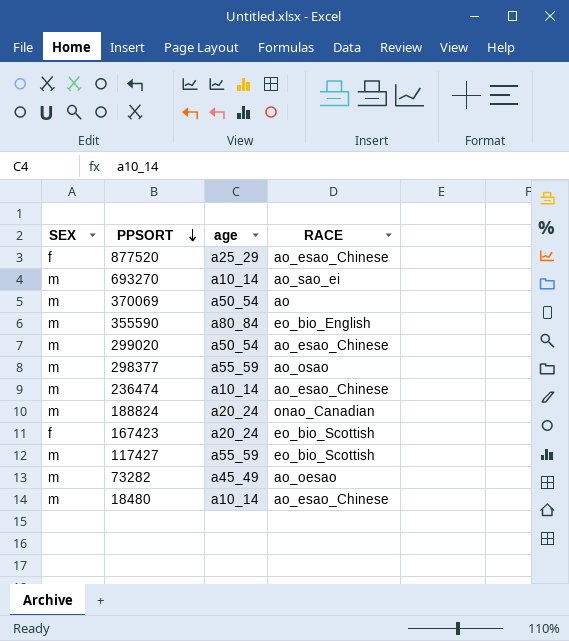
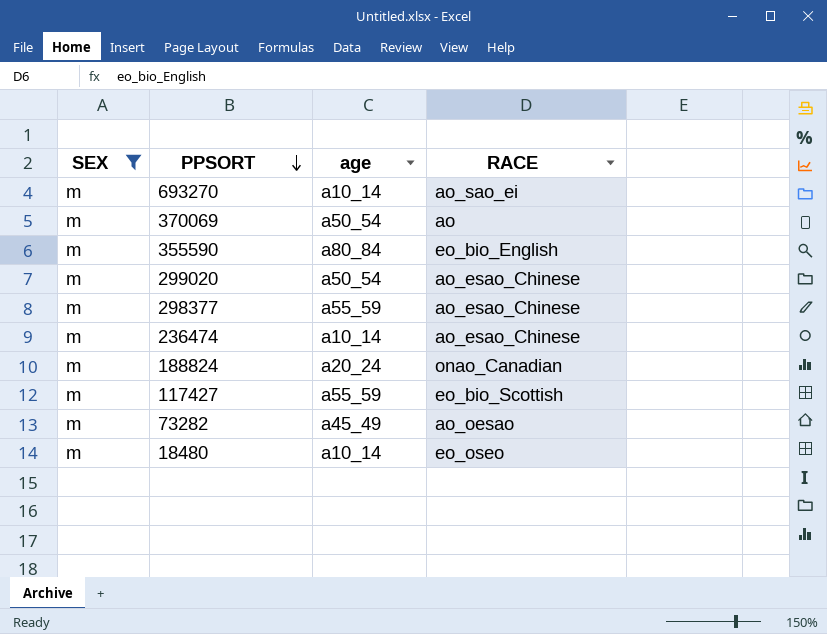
filter: none -> SEX = m
298377 | RACE: ao_osao -> ao_esao_Chinese
18480 | RACE: ao_esao_Chinese -> eo_oseo

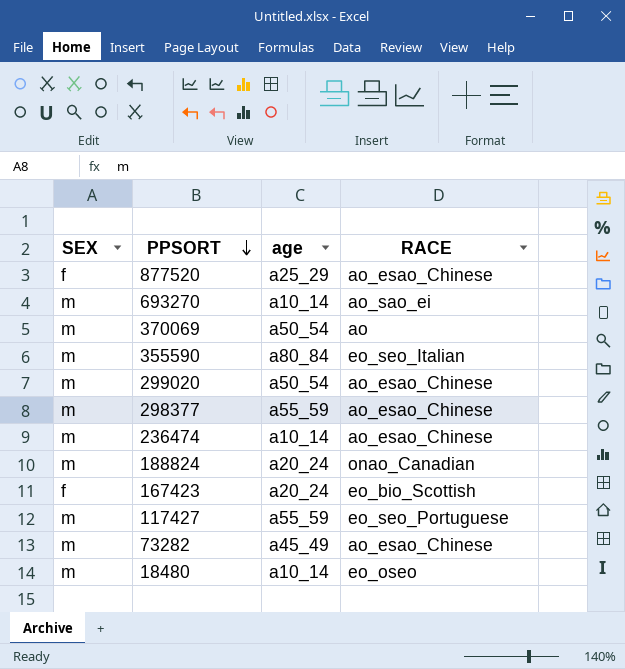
filter: SEX = m -> none
355590 | RACE: eo_bio_English -> eo_seo_Italian
117427 | RACE: eo_bio_Scottish -> eo_seo_Portuguese
73282 | RACE: ao_oesao -> ao_esao_Chinese

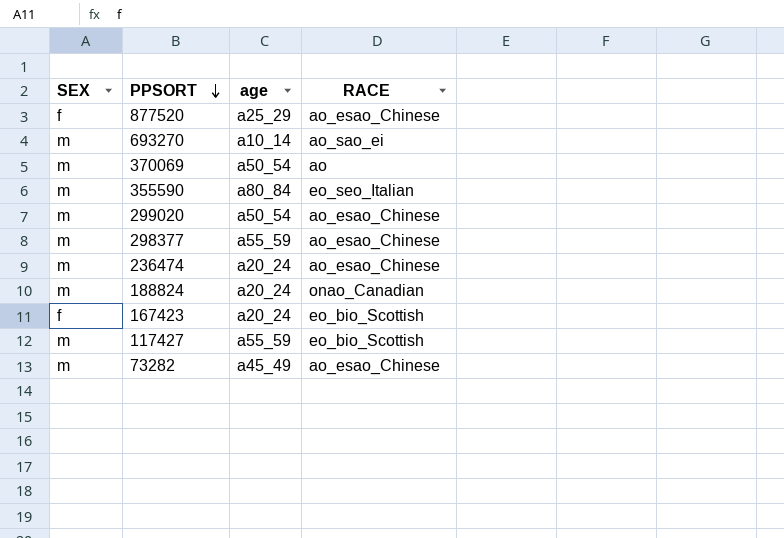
row 18480: m | a10_14 | eo_oseo -> none
236474 | age: a10_14 -> a20_24
117427 | RACE: eo_seo_Portuguese -> eo_bio_Scottish

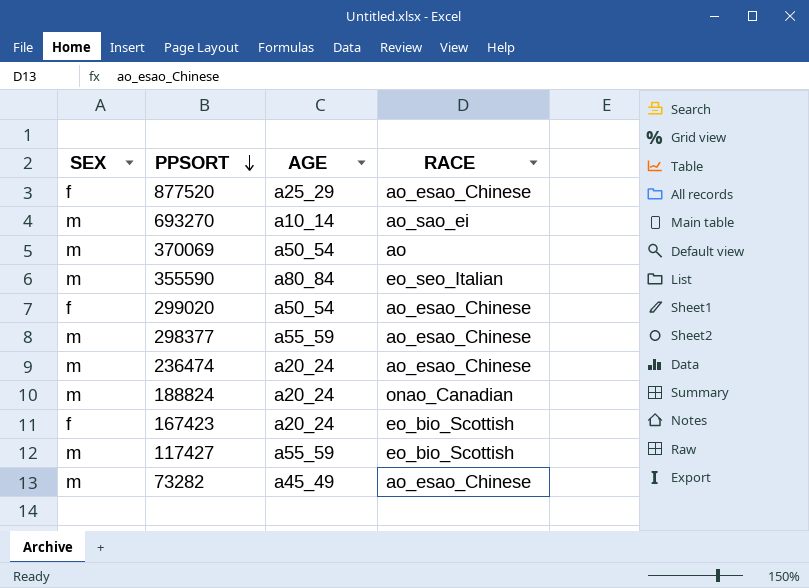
column name: age -> AGE
299020 | SEX: m -> f

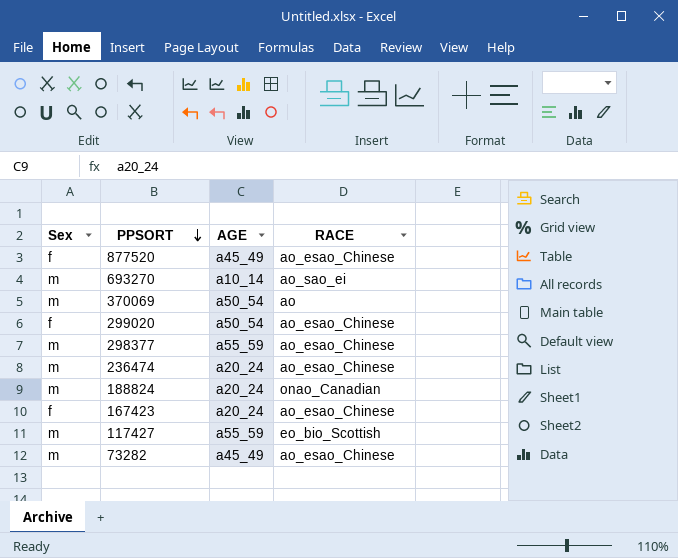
column name: SEX -> Sex
row 355590: m | a80_84 | eo_seo_Italian -> none
877520 | AGE: a25_29 -> a45_49
167423 | RACE: eo_bio_Scottish -> ao_esao_Chinese

